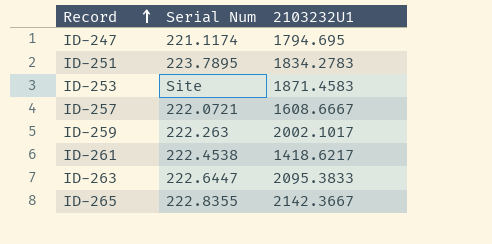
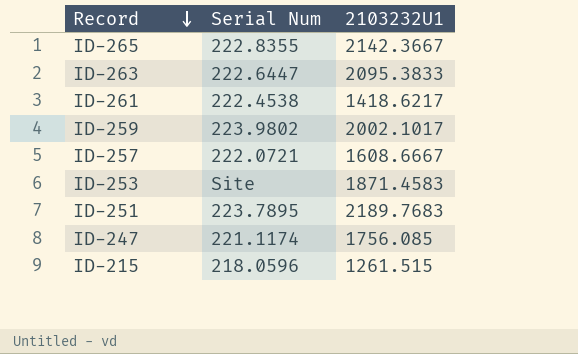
row order: Record ascending -> Record descending
ID-259 | Serial Num: 222.263 -> 223.9802
ID-251 | 2103232U1: 1834.2783 -> 2189.7683
ID-247 | 2103232U1: 1794.695 -> 1756.085
row ID-215: none -> 218.0596 | 1261.515

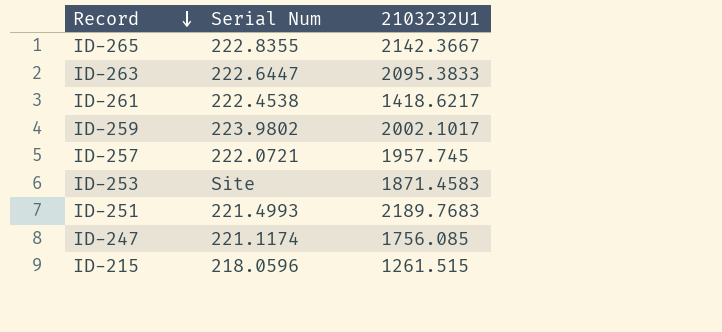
ID-257 | 2103232U1: 1608.6667 -> 1957.745
ID-251 | Serial Num: 223.7895 -> 221.4993

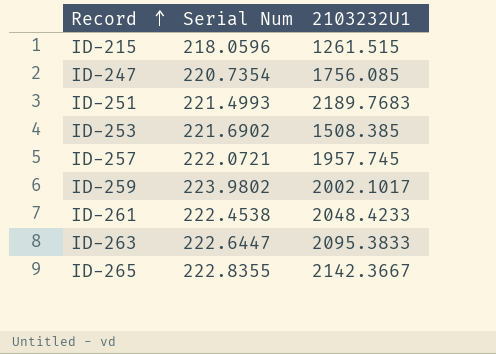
row order: Record descending -> Record ascending
ID-247 | Serial Num: 221.1174 -> 220.7354
ID-253 | Serial Num: Site -> 221.6902
ID-253 | 2103232U1: 1871.4583 -> 1508.385
ID-261 | 2103232U1: 1418.6217 -> 2048.4233

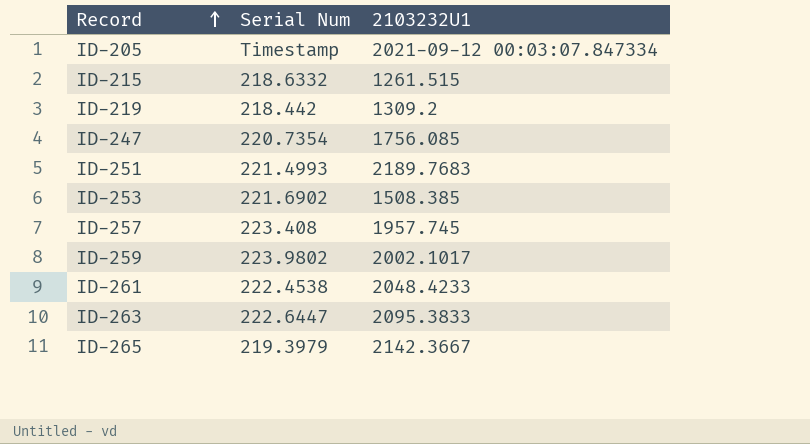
row ID-205: none -> Timestamp | 2021-09-12 00:03:07.847334
ID-215 | Serial Num: 218.0596 -> 218.6332
row ID-219: none -> 218.442 | 1309.2
ID-257 | Serial Num: 222.0721 -> 223.408
ID-265 | Serial Num: 222.8355 -> 219.3979

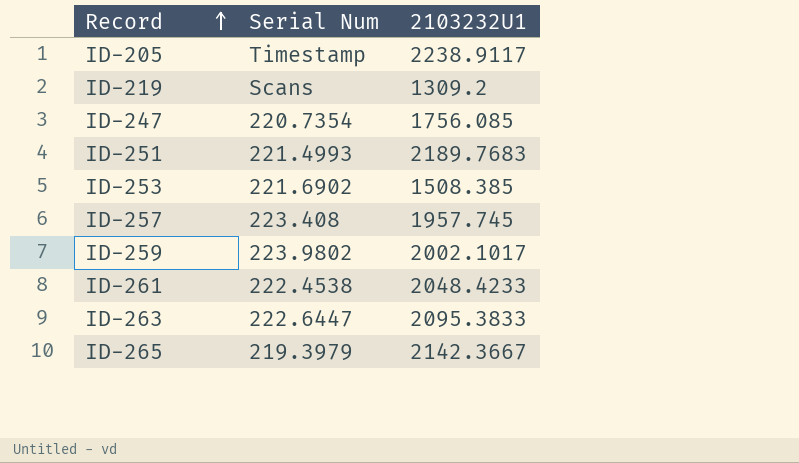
row ID-215: 218.6332 | 1261.515 -> none
ID-205 | 2103232U1: 2021-09-12 00:03:07.847334 -> 2238.9117
ID-219 | Serial Num: 218.442 -> Scans

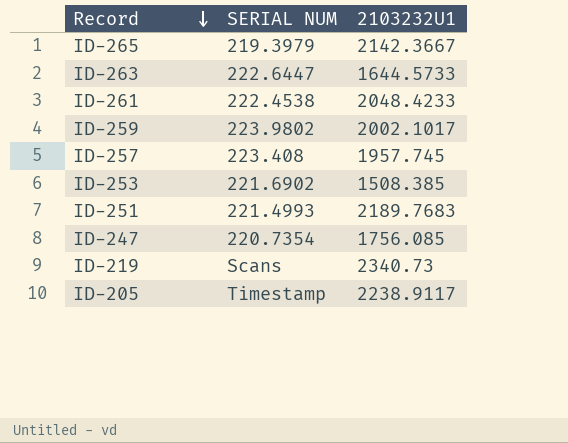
row order: Record ascending -> Record descending
column name: Serial Num -> SERIAL NUM
ID-263 | 2103232U1: 2095.3833 -> 1644.5733
ID-219 | 2103232U1: 1309.2 -> 2340.73

